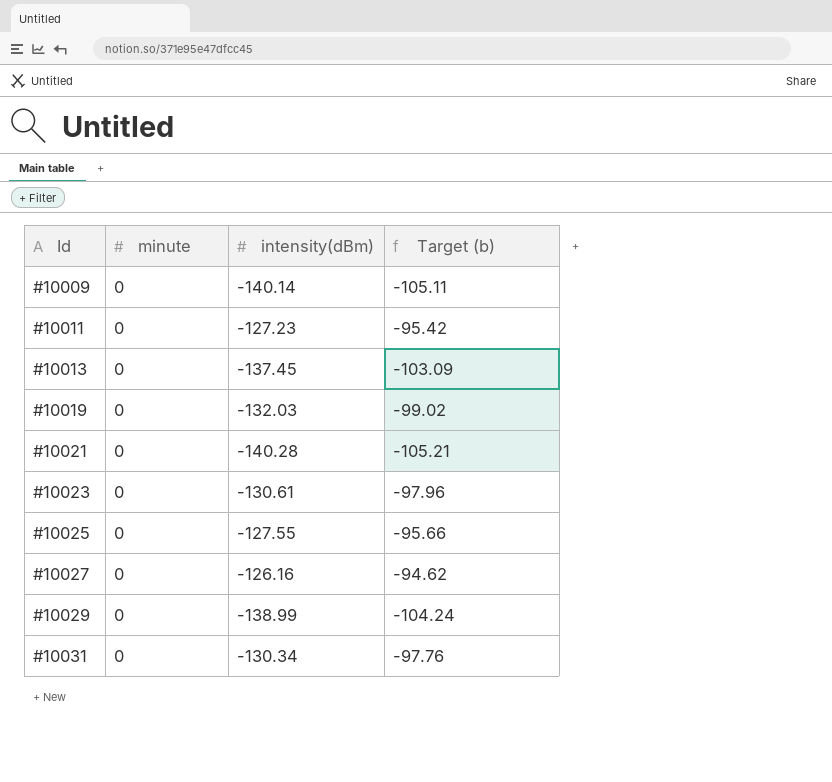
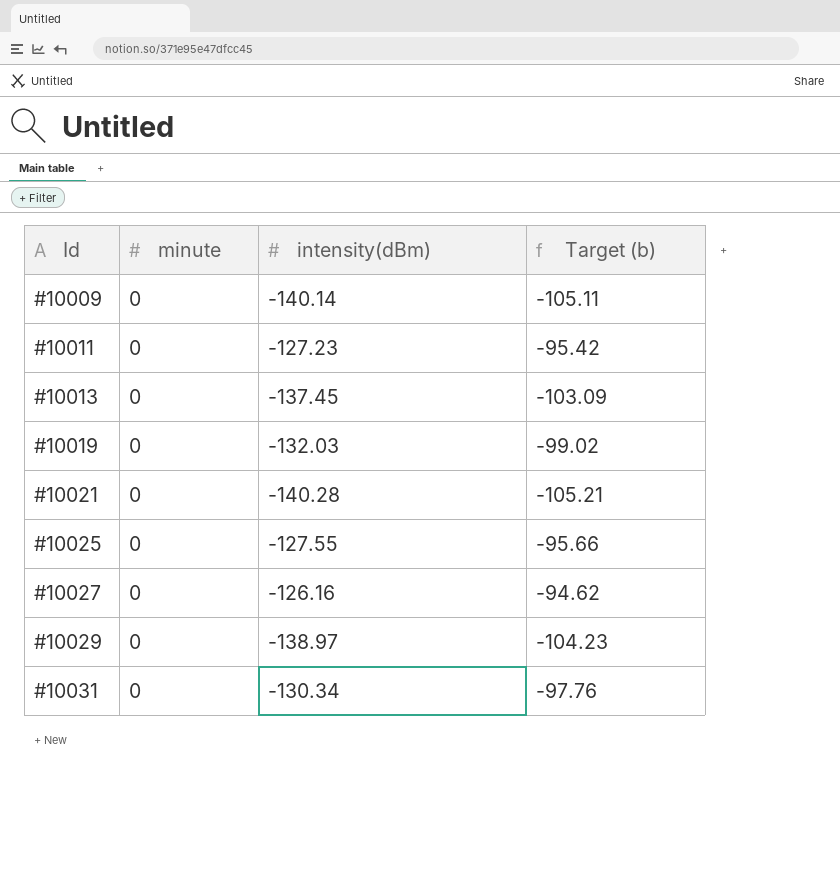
row #10023: 0 | -130.61 | -97.96 -> none
#10029 | intensity(dBm): -138.99 -> -138.97
#10029 | Target (b): -104.24 -> -104.23

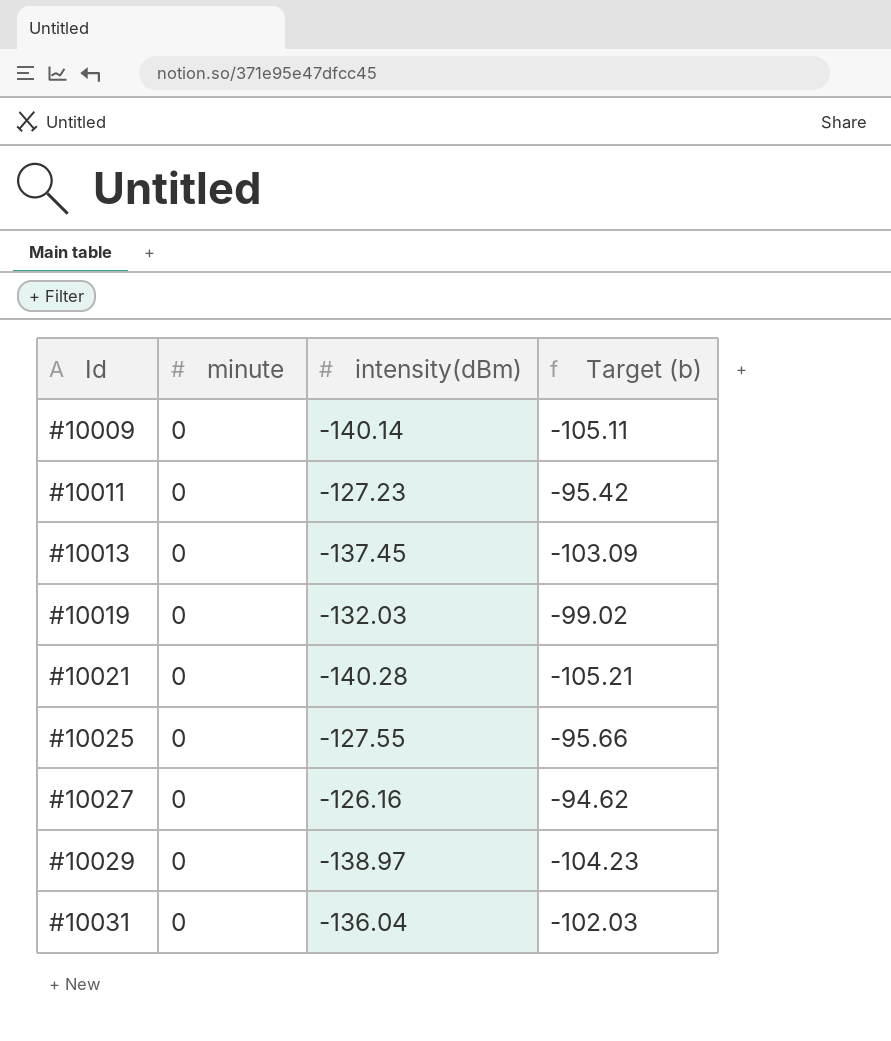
#10031 | intensity(dBm): -130.34 -> -136.04
#10031 | Target (b): -97.76 -> -102.03

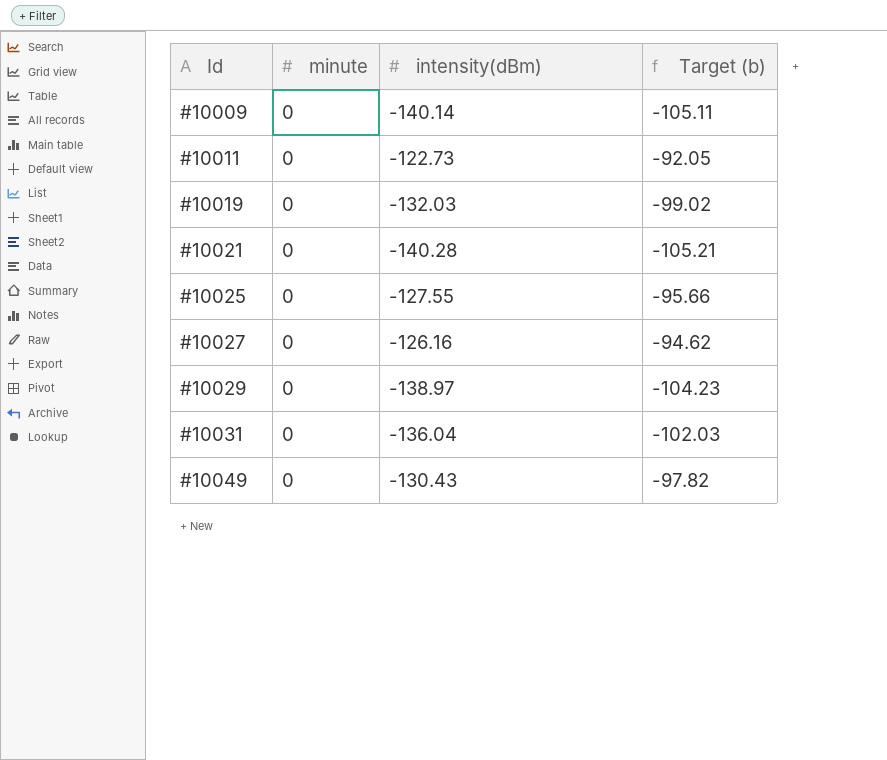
row #10013: 0 | -137.45 | -103.09 -> none
#10011 | intensity(dBm): -127.23 -> -122.73
#10011 | Target (b): -95.42 -> -92.05
row #10049: none -> 0 | -130.43 | -97.82

